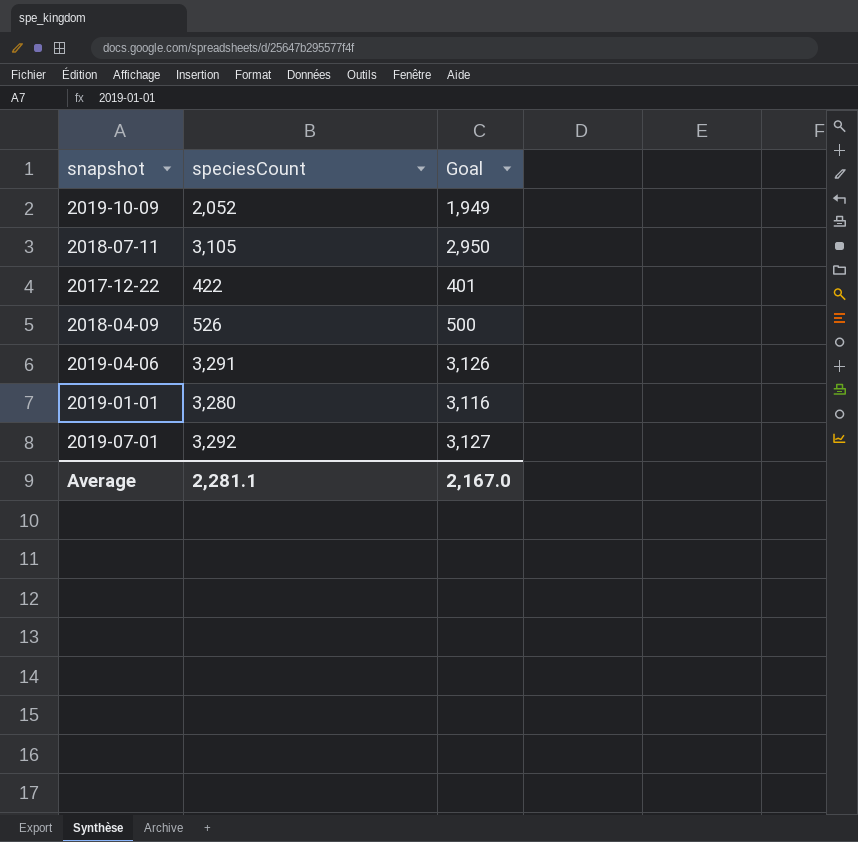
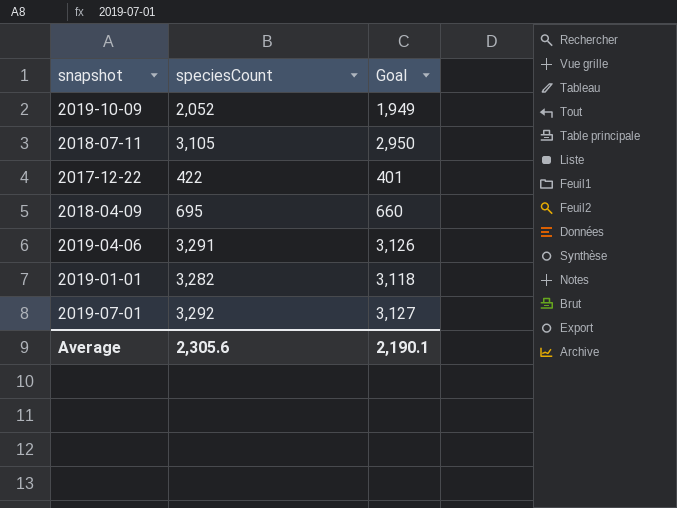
2018-04-09 | speciesCount: 526 -> 695
2018-04-09 | Goal: 500 -> 660
2019-01-01 | speciesCount: 3,280 -> 3,282
2019-01-01 | Goal: 3,116 -> 3,118
Average | speciesCount: 2,281.1 -> 2,305.6
Average | Goal: 2,167.0 -> 2,190.1

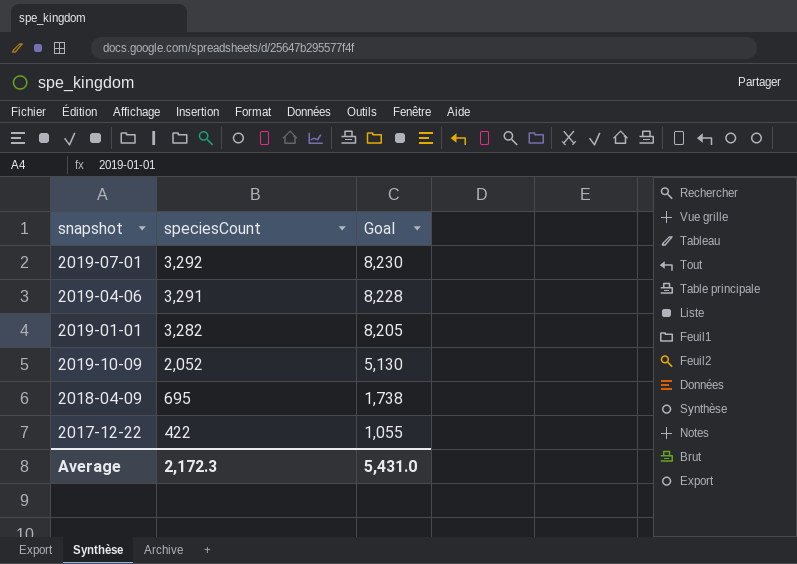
row order: none -> speciesCount descending
column Goal | formula: [speciesCount] * 0.95 -> [speciesCount] * 2.5
row 2018-07-11: 3,105 | 2,950 -> none
Average | speciesCount: 2,305.6 -> 2,172.3
Average | Goal: 2,190.1 -> 5,431.0

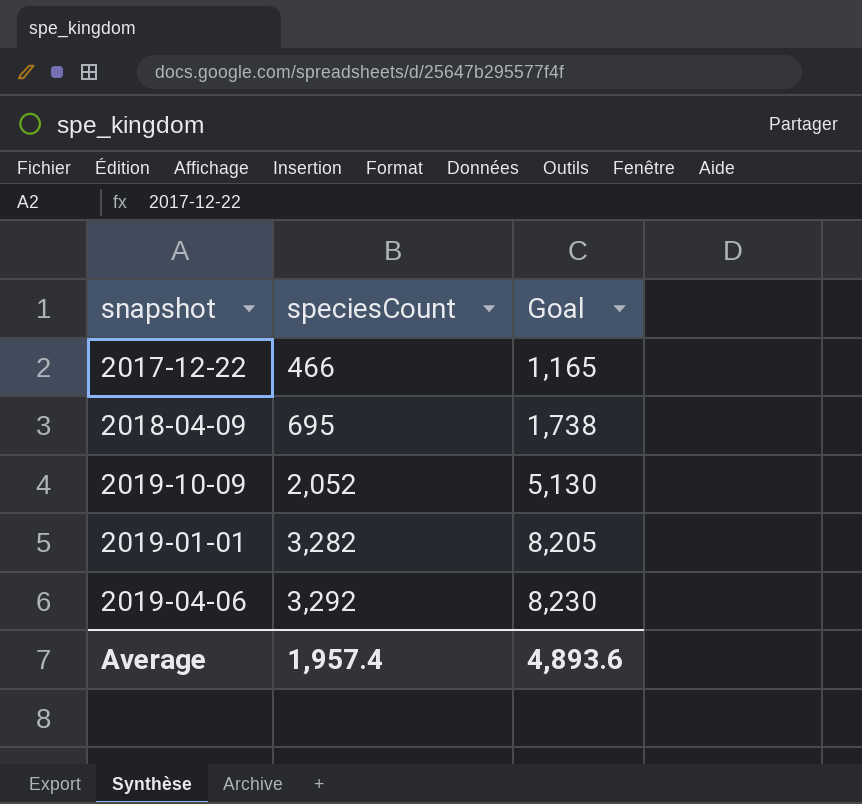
row order: speciesCount descending -> speciesCount ascending
row 2019-07-01: 3,292 | 8,230 -> none
2017-12-22 | speciesCount: 422 -> 466
2017-12-22 | Goal: 1,055 -> 1,165
2019-04-06 | speciesCount: 3,291 -> 3,292
2019-04-06 | Goal: 8,228 -> 8,230
Average | speciesCount: 2,172.3 -> 1,957.4
Average | Goal: 5,431.0 -> 4,893.6

